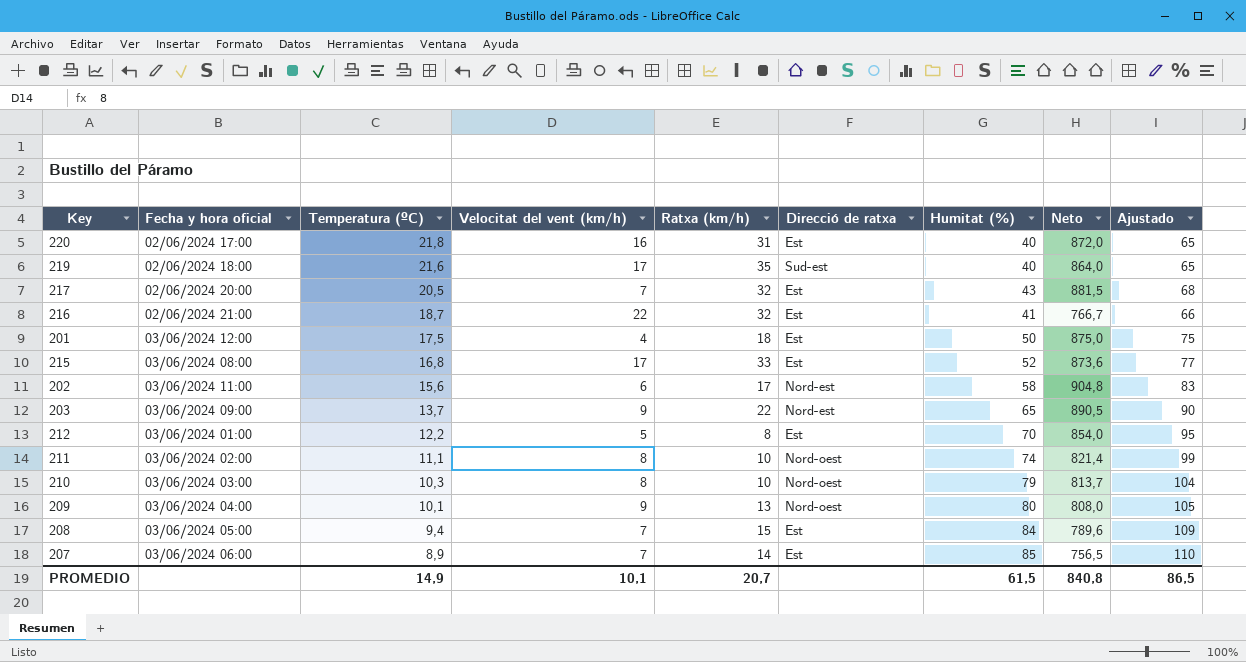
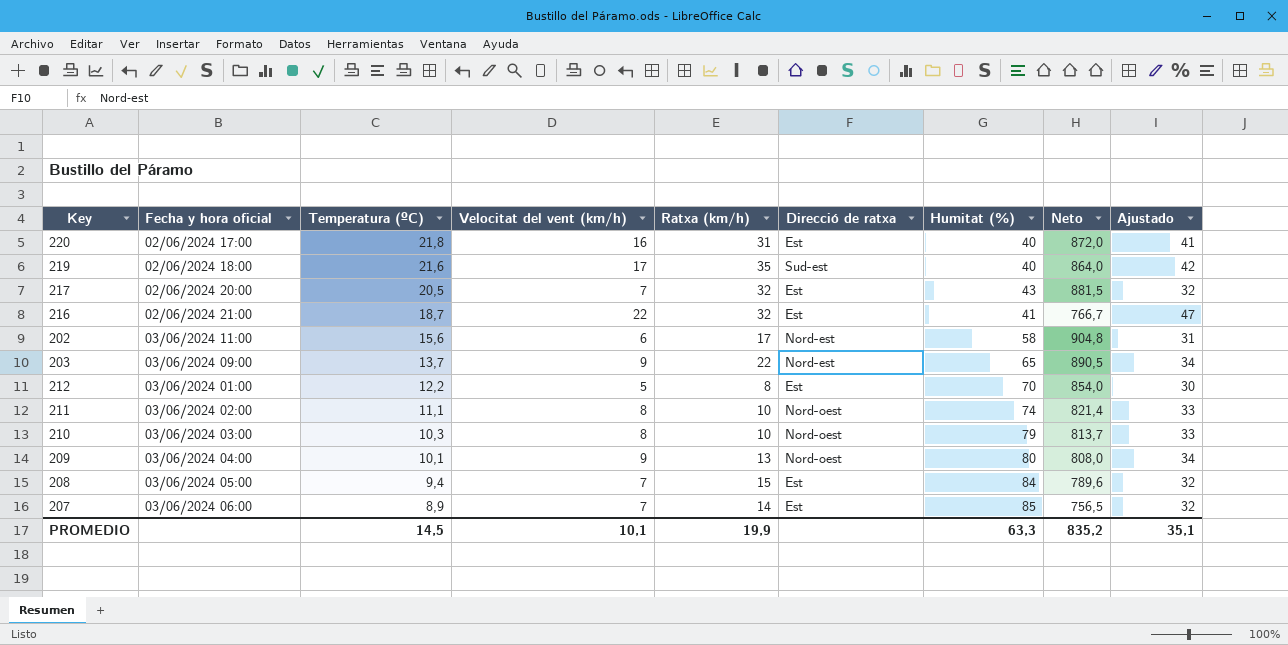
column Ajustado | formula: [Humitat (%)] + 25 -> [Velocitat del vent (km/h)] + 25
row 201: 03/06/2024 12:00 | 17,5 | 4 | 18 | Est | 50 | 875,0 | 75 -> none
row 215: 03/06/2024 08:00 | 16,8 | 17 | 33 | Est | 52 | 873,6 | 77 -> none
PROMEDIO | Temperatura (ºC): 14,9 -> 14,5
PROMEDIO | Ratxa (km/h): 20,7 -> 19,9
PROMEDIO | Humitat (%): 61,5 -> 63,3
PROMEDIO | Neto: 840,8 -> 835,2
PROMEDIO | Ajustado: 86,5 -> 35,1

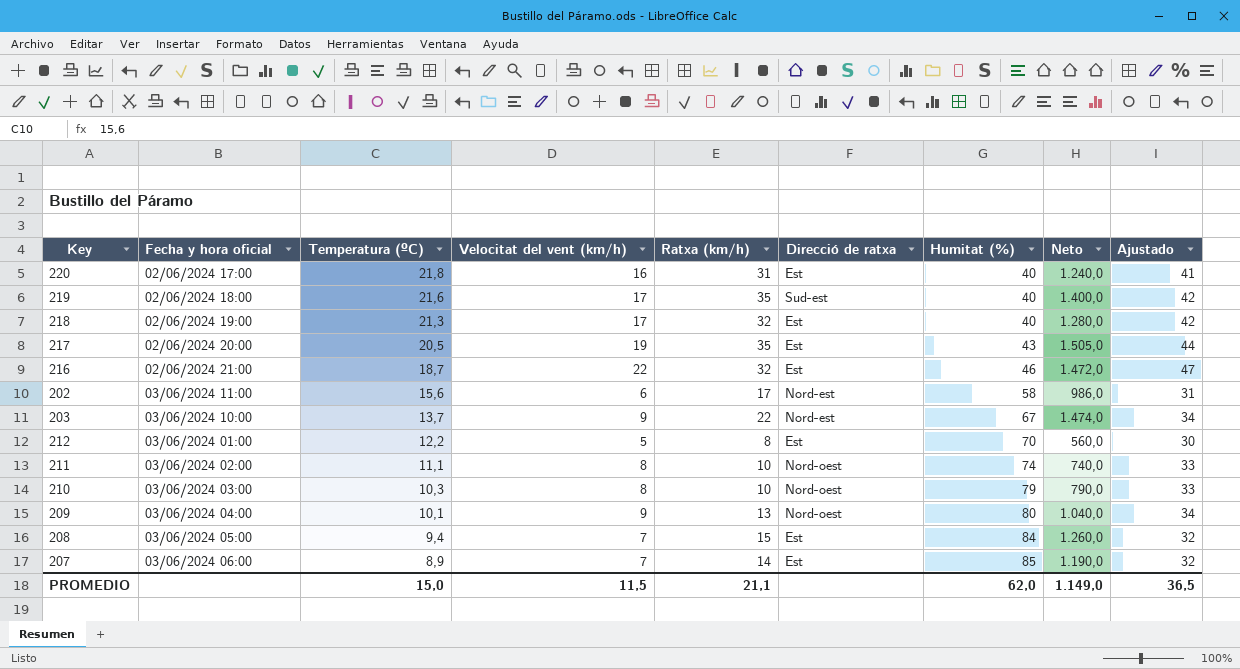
column Neto | formula: [Temperatura (ºC)] * [Humitat (%)] -> [Ratxa (km/h)] * [Humitat (%)]
row 218: none -> 02/06/2024 19:00 | 21,3 | 17 | 32 | Est | 40 | 1.280,0 | 42
217 | Velocitat del vent (km/h): 7 -> 19
217 | Ratxa (km/h): 32 -> 35
217 | Ajustado: 32 -> 44
216 | Humitat (%): 41 -> 46
203 | Fecha y hora oficial: 03/06/2024 09:00 -> 03/06/2024 10:00
203 | Humitat (%): 65 -> 67
PROMEDIO | Temperatura (ºC): 14,5 -> 15,0
PROMEDIO | Velocitat del vent (km/h): 10,1 -> 11,5
PROMEDIO | Ratxa (km/h): 19,9 -> 21,1
PROMEDIO | Humitat (%): 63,3 -> 62,0
PROMEDIO | Neto: 835,2 -> 1.149,0
PROMEDIO | Ajustado: 35,1 -> 36,5

